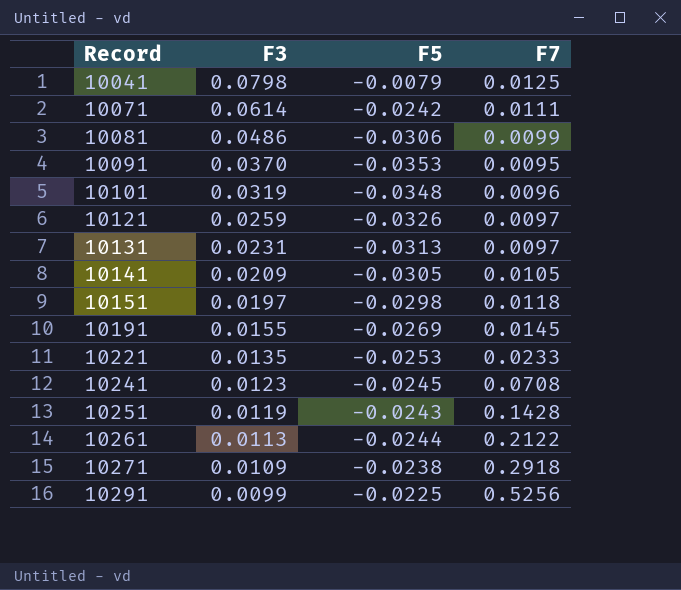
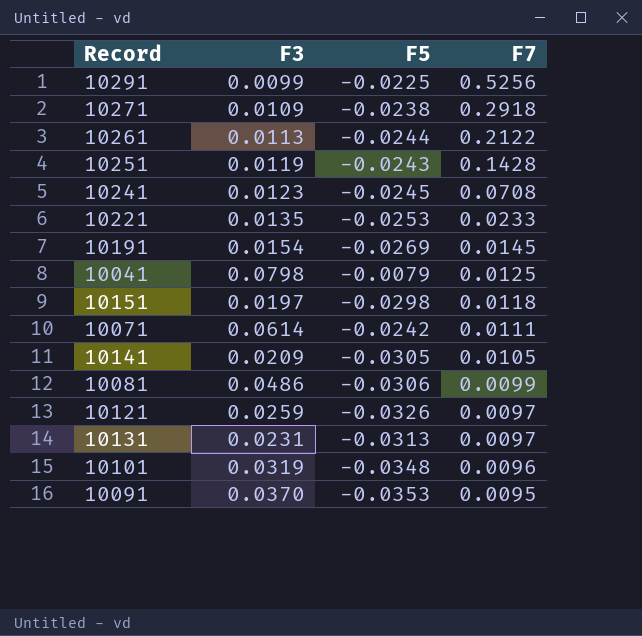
row order: Record ascending -> F7 descending
10191 | F3: 0.0155 -> 0.0154

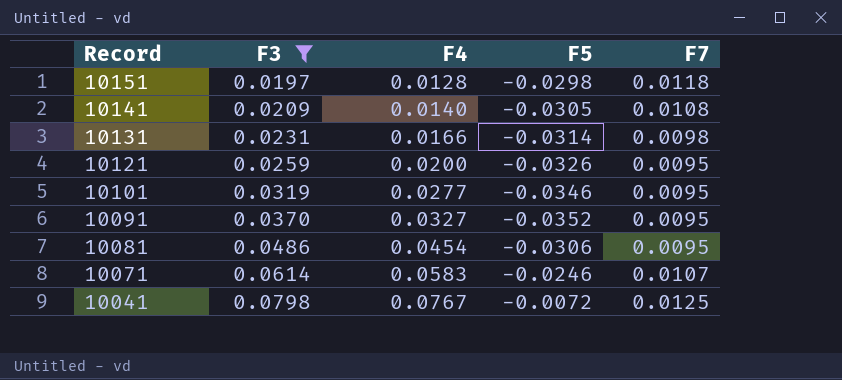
filter: none -> F3 >= 0.0197
row order: F7 descending -> Record descending
column F4 | position: none -> 3
10141 | F7: 0.0105 -> 0.0108
10131 | F5: -0.0313 -> -0.0314
10131 | F7: 0.0097 -> 0.0098
10121 | F7: 0.0097 -> 0.0095
10101 | F5: -0.0348 -> -0.0346
10101 | F7: 0.0096 -> 0.0095
10091 | F5: -0.0353 -> -0.0352
10081 | F7: 0.0099 -> 0.0095
10071 | F5: -0.0242 -> -0.0246
10071 | F7: 0.0111 -> 0.0107
10041 | F5: -0.0079 -> -0.0072

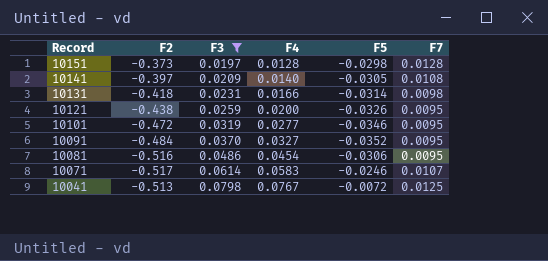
column F2 | position: none -> 2
10151 | F7: 0.0118 -> 0.0128

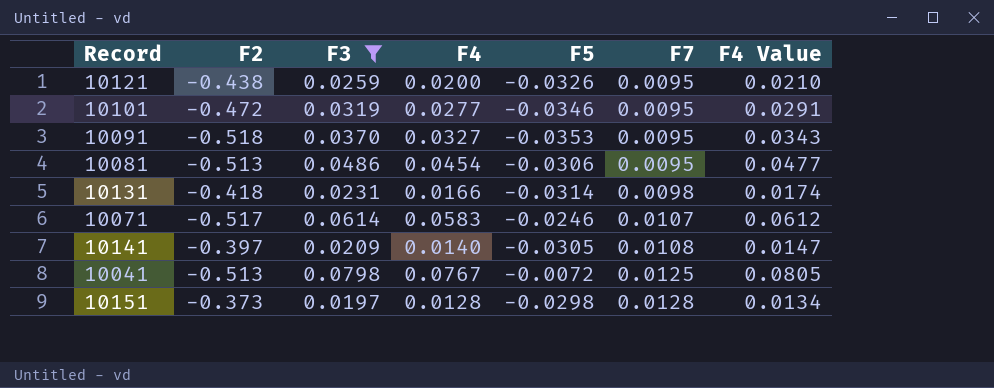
row order: Record descending -> F7 ascending
column F4 Value | formula: none -> [F4] * 1.05
10091 | F2: -0.484 -> -0.518
10091 | F5: -0.0352 -> -0.0353
10081 | F2: -0.516 -> -0.513

